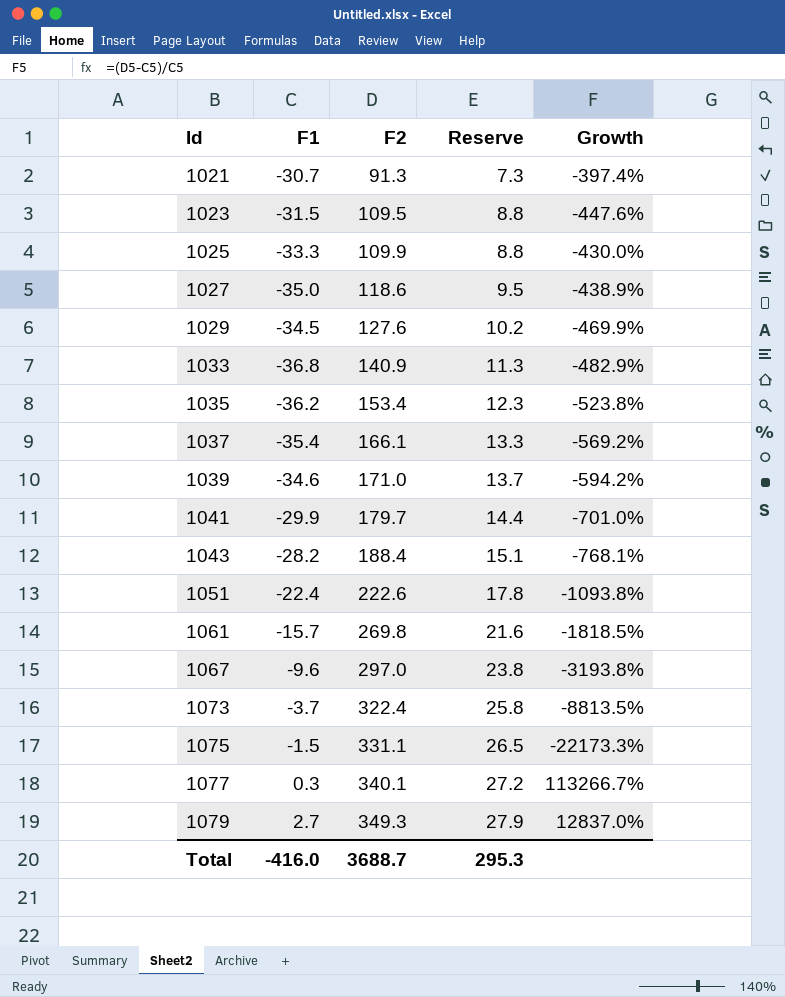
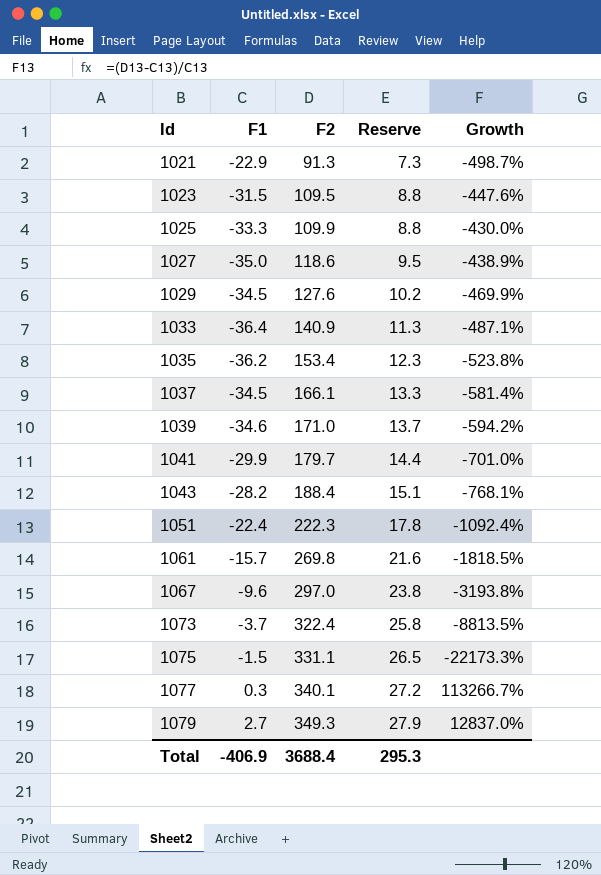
1021 | F1: -30.7 -> -22.9
1021 | Growth: -397.4% -> -498.7%
1033 | F1: -36.8 -> -36.4
1033 | Growth: -482.9% -> -487.1%
1037 | F1: -35.4 -> -34.5
1037 | Growth: -569.2% -> -581.4%
1051 | F2: 222.6 -> 222.3
1051 | Growth: -1093.8% -> -1092.4%
Total | F1: -416.0 -> -406.9
Total | F2: 3688.7 -> 3688.4

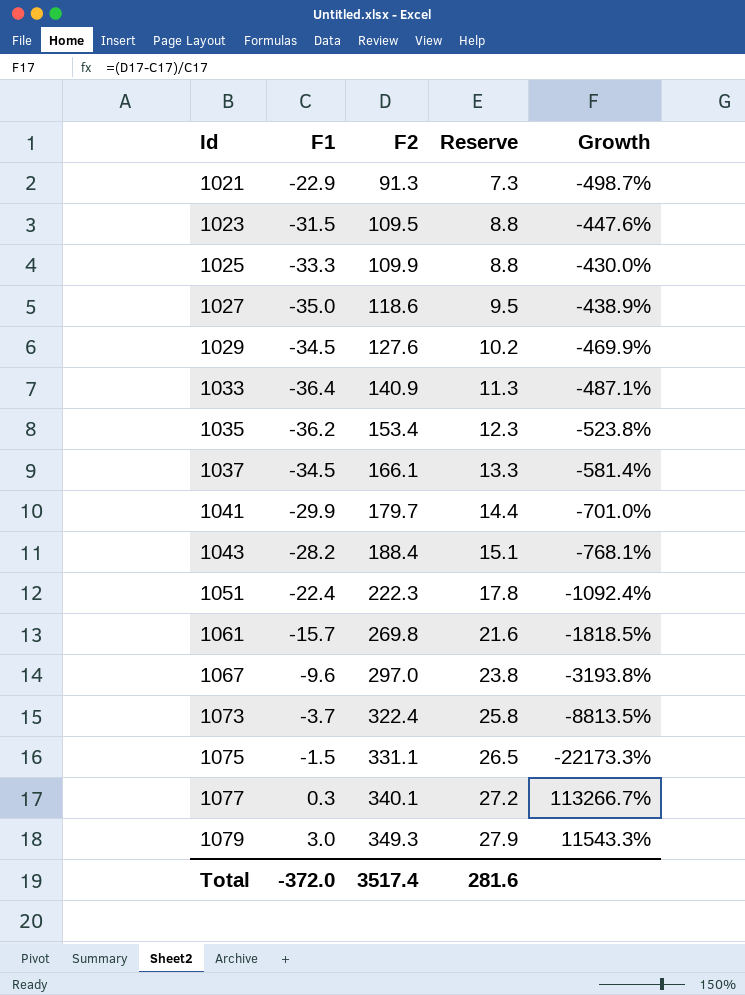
row 1039: -34.6 | 171.0 | 13.7 | -594.2% -> none
1079 | F1: 2.7 -> 3.0
1079 | Growth: 12837.0% -> 11543.3%
Total | F1: -406.9 -> -372.0
Total | F2: 3688.4 -> 3517.4
Total | Reserve: 295.3 -> 281.6

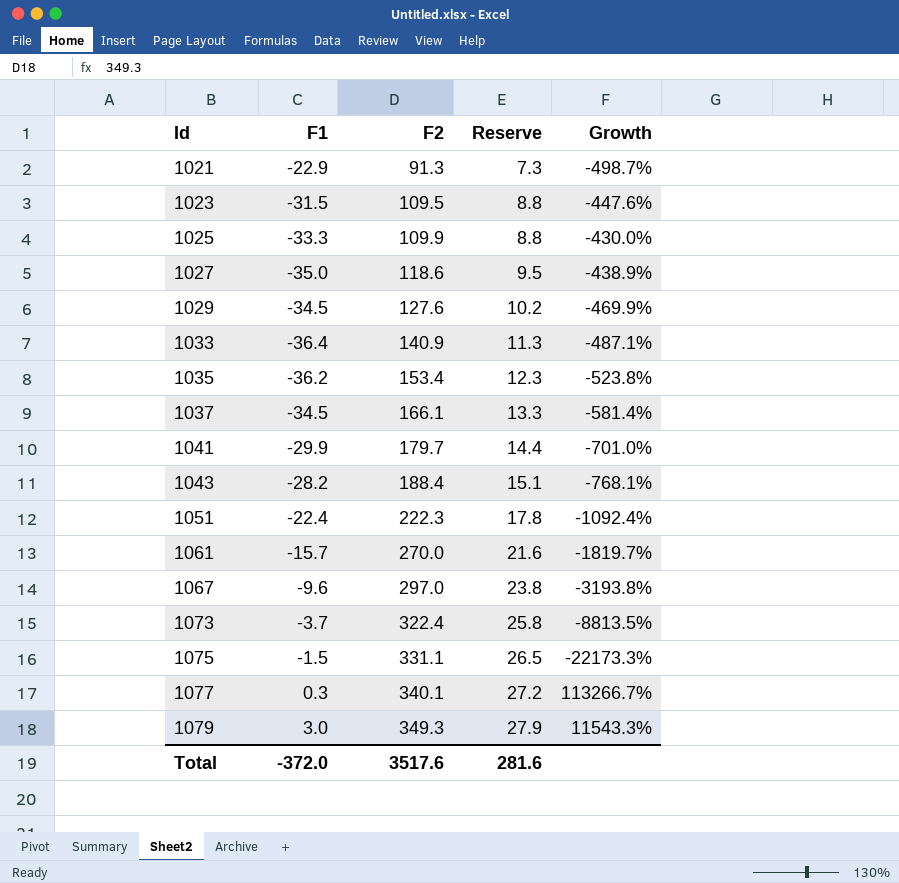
1061 | F2: 269.8 -> 270.0
1061 | Growth: -1818.5% -> -1819.7%
Total | F2: 3517.4 -> 3517.6

